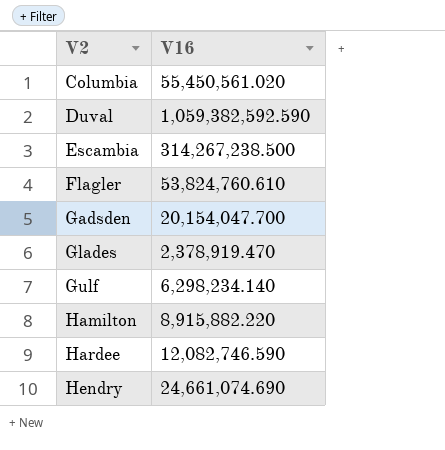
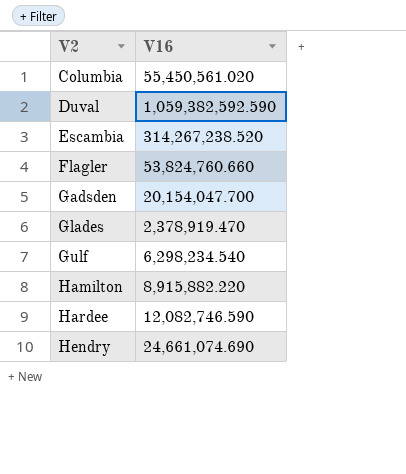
Escambia | V16: 314,267,238.500 -> 314,267,238.520
Flagler | V16: 53,824,760.610 -> 53,824,760.660
Gulf | V16: 6,298,234.140 -> 6,298,234.540

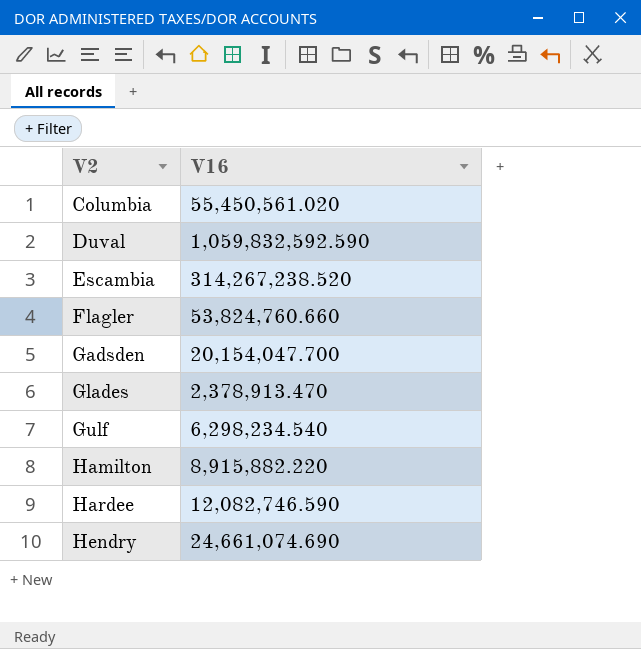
Duval | V16: 1,059,382,592.590 -> 1,059,832,592.590
Glades | V16: 2,378,919.470 -> 2,378,913.470

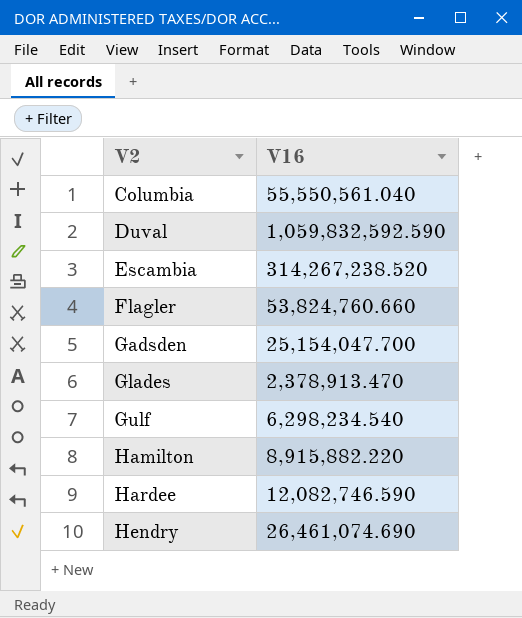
Columbia | V16: 55,450,561.020 -> 55,550,561.040
Gadsden | V16: 20,154,047.700 -> 25,154,047.700
Hendry | V16: 24,661,074.690 -> 26,461,074.690

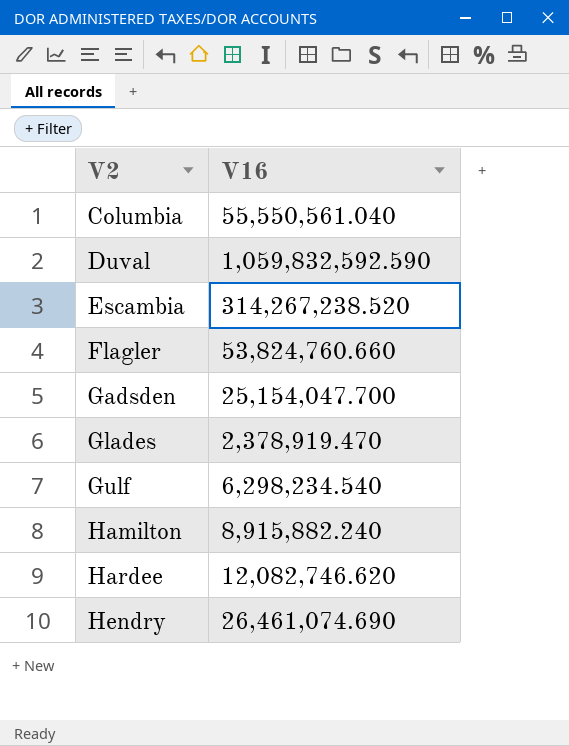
Glades | V16: 2,378,913.470 -> 2,378,919.470
Hamilton | V16: 8,915,882.220 -> 8,915,882.240
Hardee | V16: 12,082,746.590 -> 12,082,746.620

